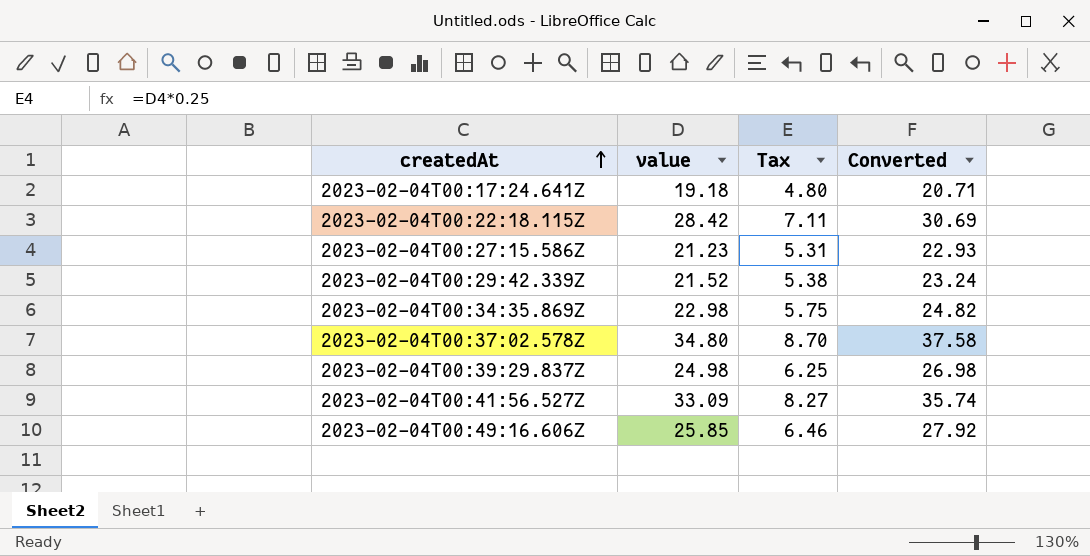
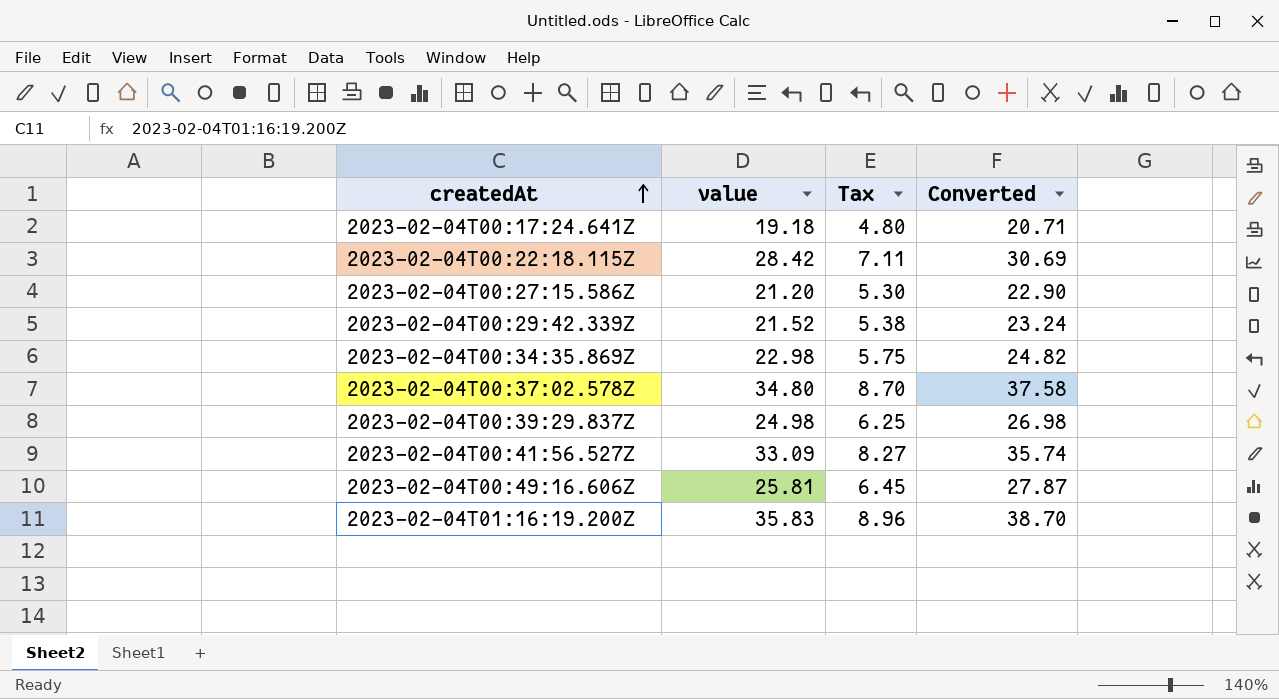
2023-02-04T00:27:15.586Z | value: 21.23 -> 21.20
2023-02-04T00:27:15.586Z | Tax: 5.31 -> 5.30
2023-02-04T00:27:15.586Z | Converted: 22.93 -> 22.90
2023-02-04T00:49:16.606Z | value: 25.85 -> 25.81
2023-02-04T00:49:16.606Z | Tax: 6.46 -> 6.45
2023-02-04T00:49:16.606Z | Converted: 27.92 -> 27.87
row 2023-02-04T01:16:19.200Z: none -> 35.83 | 8.96 | 38.70

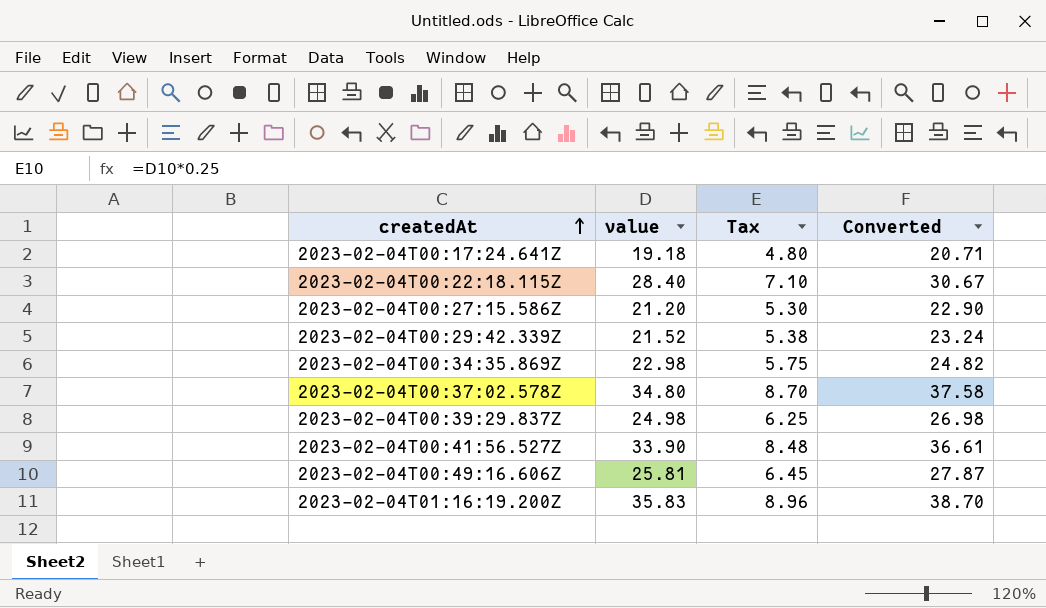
2023-02-04T00:22:18.115Z | value: 28.42 -> 28.40
2023-02-04T00:22:18.115Z | Tax: 7.11 -> 7.10
2023-02-04T00:22:18.115Z | Converted: 30.69 -> 30.67
2023-02-04T00:41:56.527Z | value: 33.09 -> 33.90
2023-02-04T00:41:56.527Z | Tax: 8.27 -> 8.48
2023-02-04T00:41:56.527Z | Converted: 35.74 -> 36.61

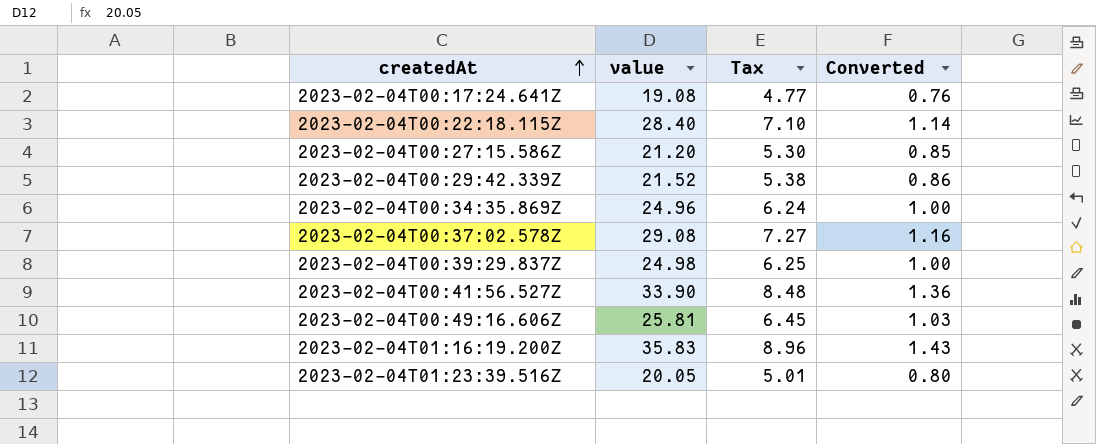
column Converted | formula: [value] * 1.08 -> [value] * 0.04
2023-02-04T00:17:24.641Z | value: 19.18 -> 19.08
2023-02-04T00:17:24.641Z | Tax: 4.80 -> 4.77
2023-02-04T00:34:35.869Z | value: 22.98 -> 24.96
2023-02-04T00:34:35.869Z | Tax: 5.75 -> 6.24
2023-02-04T00:37:02.578Z | value: 34.80 -> 29.08
2023-02-04T00:37:02.578Z | Tax: 8.70 -> 7.27
row 2023-02-04T01:23:39.516Z: none -> 20.05 | 5.01 | 0.80

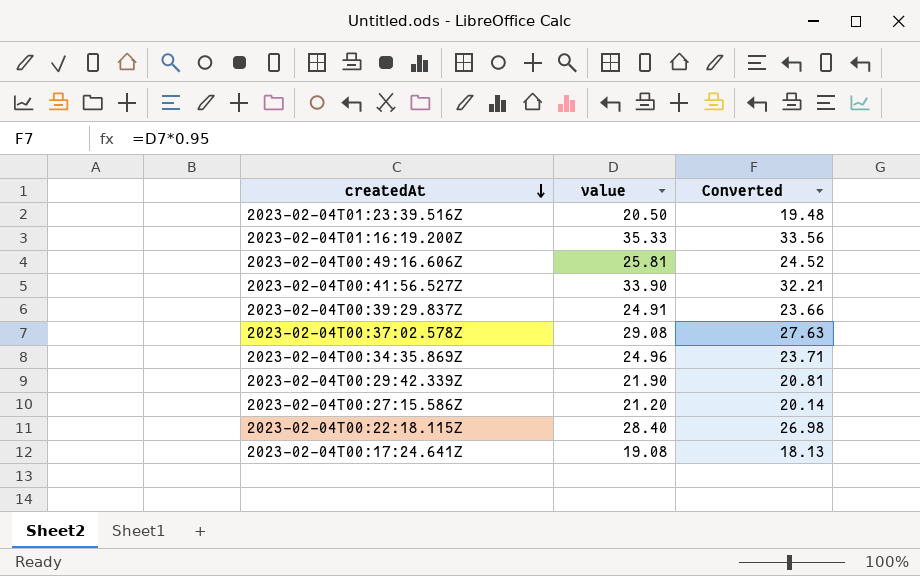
row order: createdAt ascending -> createdAt descending
column Tax | formula: [value] * 0.25 -> none
column Converted | formula: [value] * 0.04 -> [value] * 0.95
2023-02-04T01:23:39.516Z | value: 20.05 -> 20.50
2023-02-04T01:16:19.200Z | value: 35.83 -> 35.33
2023-02-04T00:39:29.837Z | value: 24.98 -> 24.91
2023-02-04T00:29:42.339Z | value: 21.52 -> 21.90

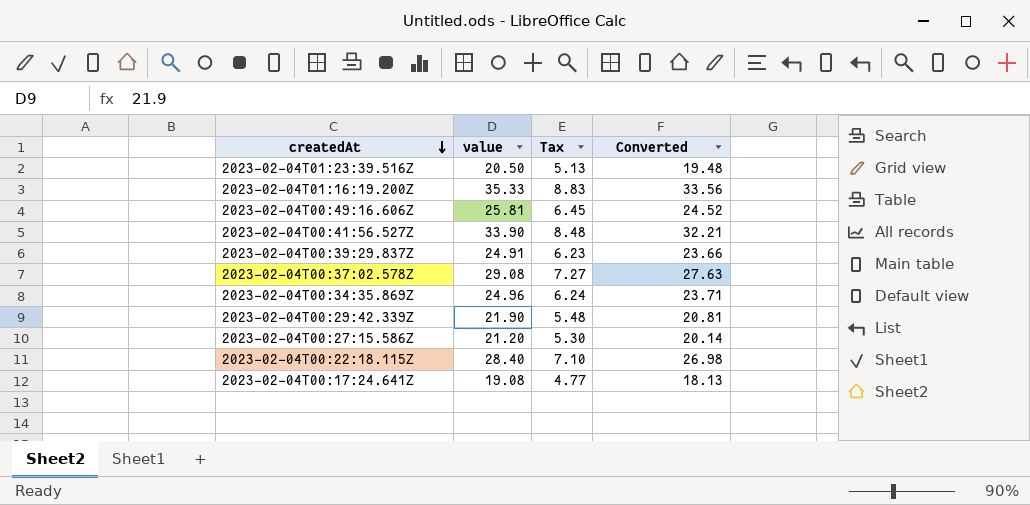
column Tax | formula: none -> [value] * 0.25

